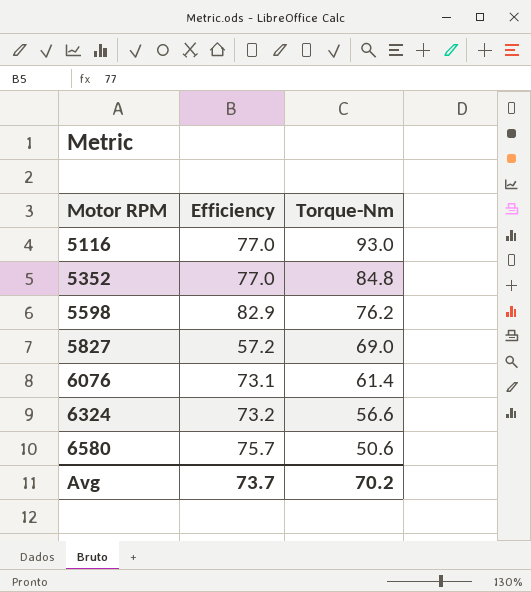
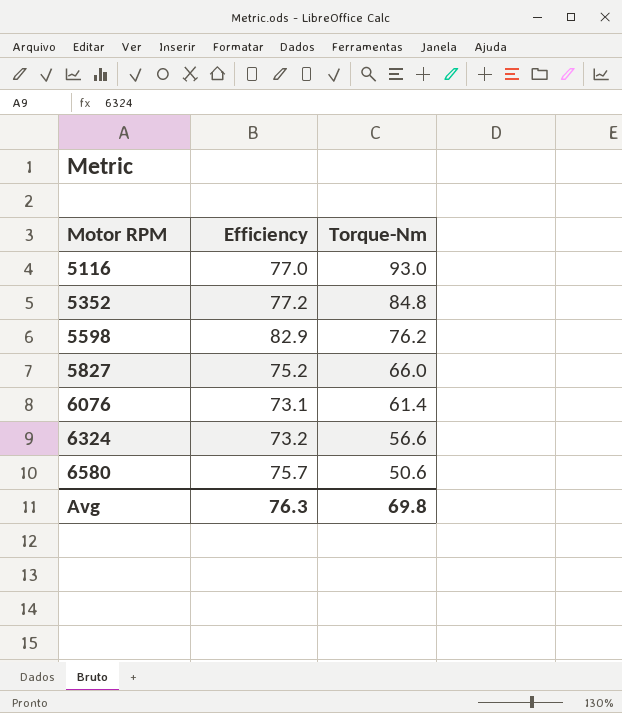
5352 | Efficiency: 77.0 -> 77.2
5827 | Efficiency: 57.2 -> 75.2
5827 | Torque-Nm: 69.0 -> 66.0
Avg | Efficiency: 73.7 -> 76.3
Avg | Torque-Nm: 70.2 -> 69.8

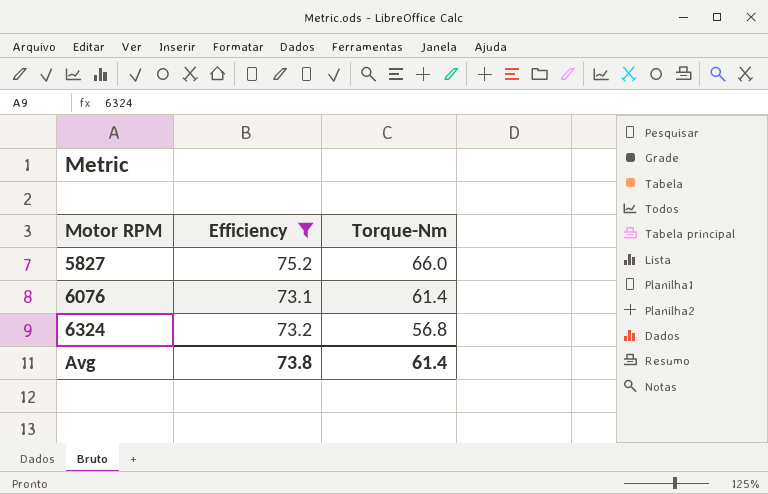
filter: none -> Efficiency <= 75.2
6324 | Torque-Nm: 56.6 -> 56.8
Avg | Efficiency: 76.3 -> 73.8
Avg | Torque-Nm: 69.8 -> 61.4

